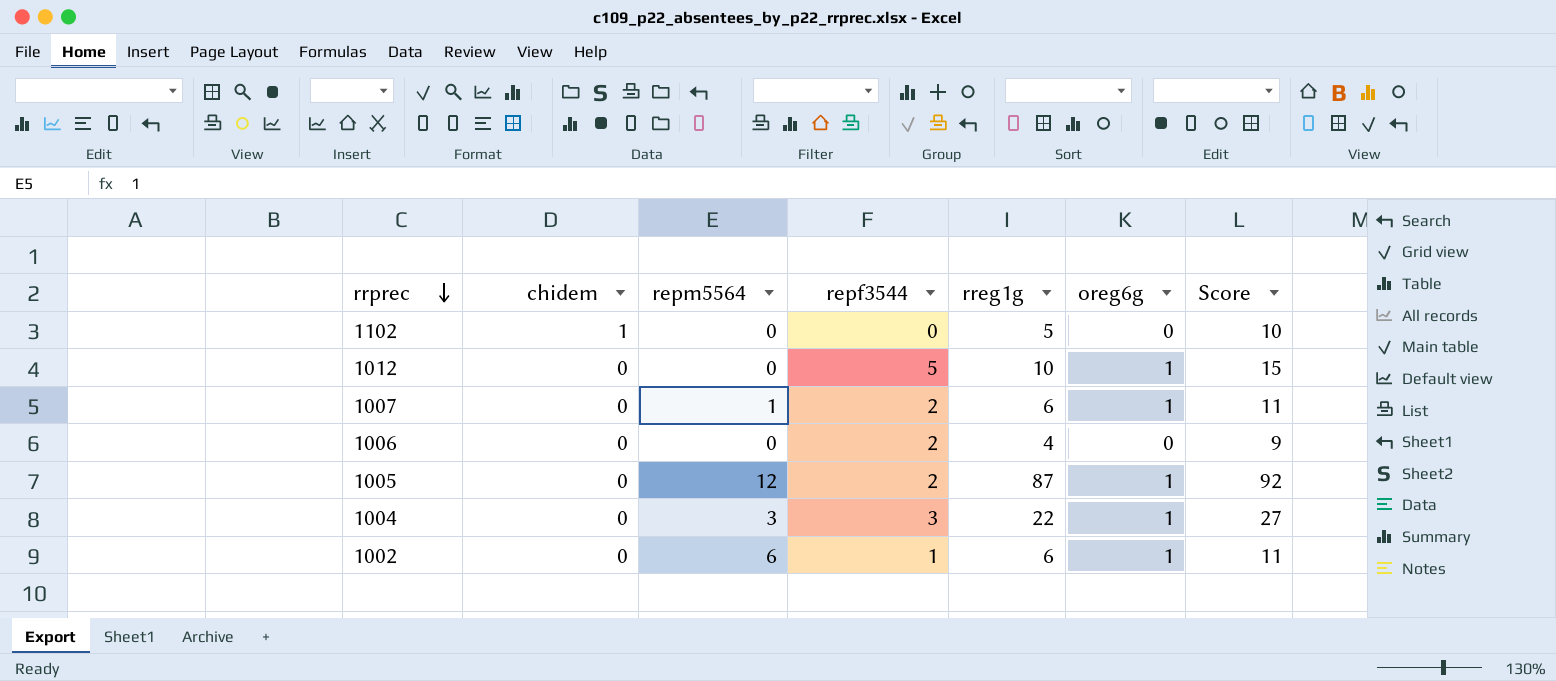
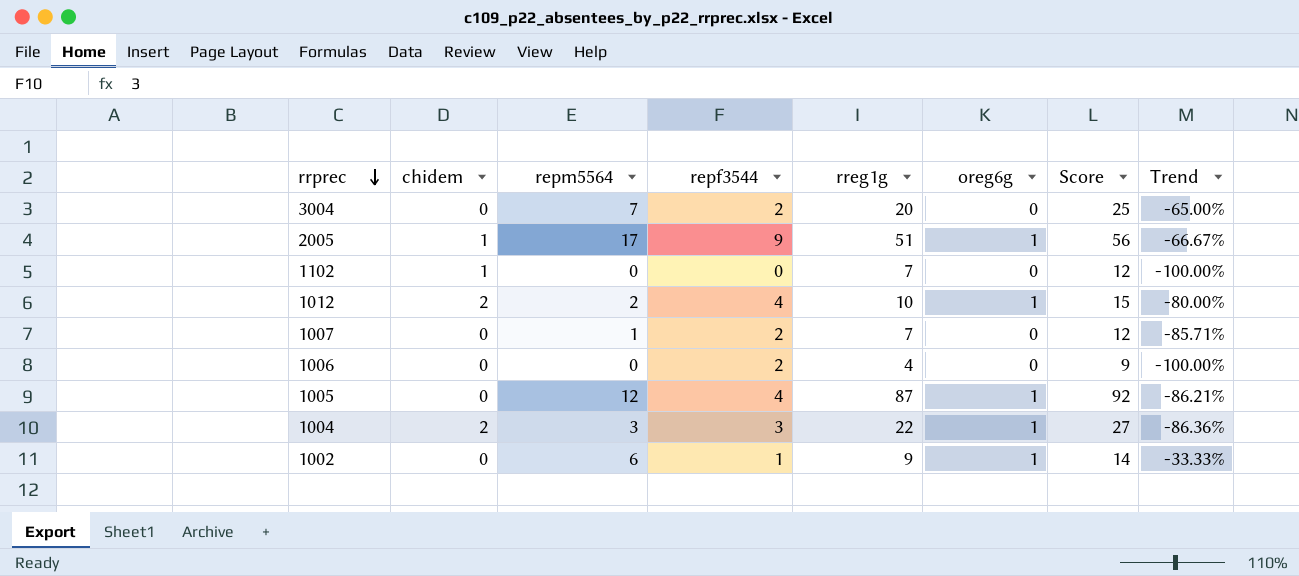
column Trend | formula: none -> ([repm5564] - [rreg1g]) / [rreg1g]
row 3004: none -> 0 | 7 | 2 | 20 | 0 | 25 | -65.00%
row 2005: none -> 1 | 17 | 9 | 51 | 1 | 56 | -66.67%
1102 | rreg1g: 5 -> 7
1102 | Score: 10 -> 12
1012 | chidem: 0 -> 2
1012 | repm5564: 0 -> 2
1012 | repf3544: 5 -> 4
1007 | rreg1g: 6 -> 7
1007 | oreg6g: 1 -> 0
1007 | Score: 11 -> 12
1005 | repf3544: 2 -> 4
1004 | chidem: 0 -> 2
1002 | rreg1g: 6 -> 9
1002 | Score: 11 -> 14

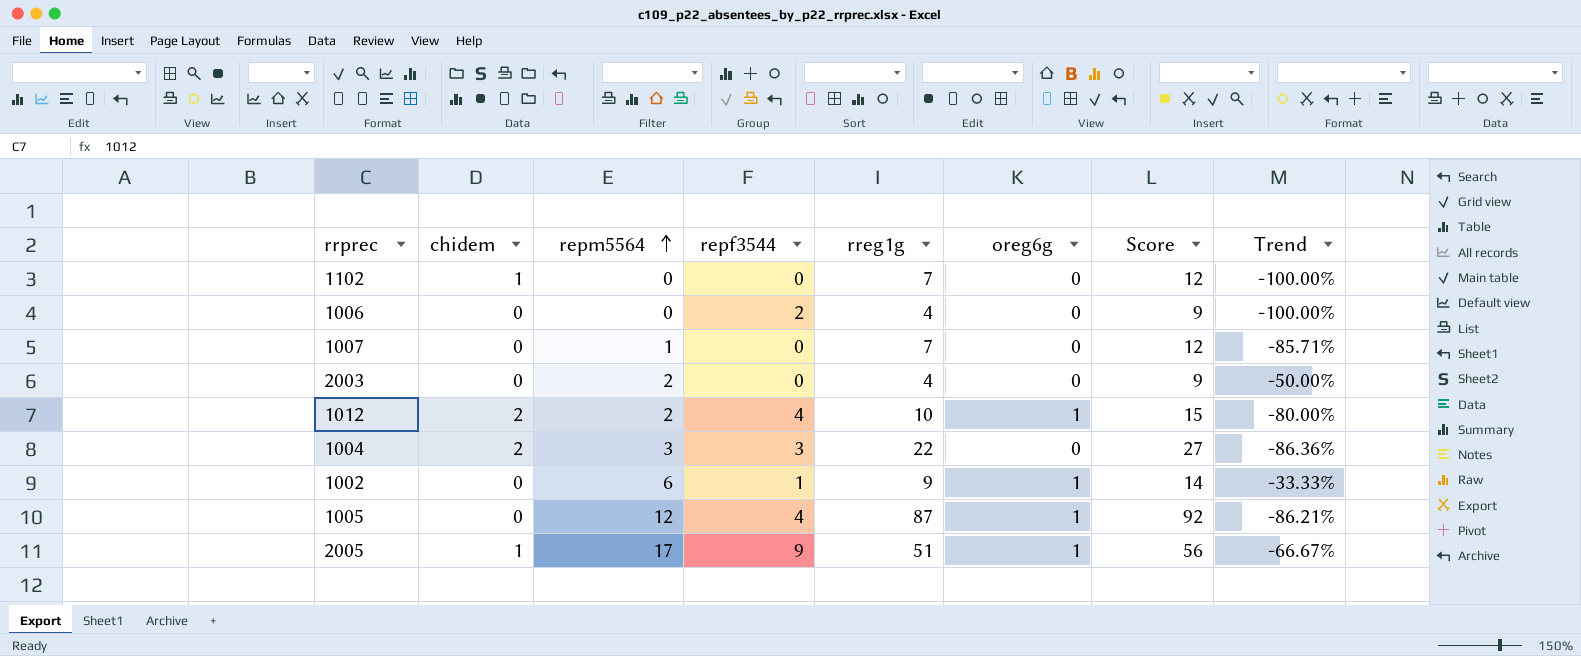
row order: rrprec descending -> repm5564 ascending
row 3004: 0 | 7 | 2 | 20 | 0 | 25 | -65.00% -> none
1007 | repf3544: 2 -> 0
row 2003: none -> 0 | 2 | 0 | 4 | 0 | 9 | -50.00%
1004 | oreg6g: 1 -> 0

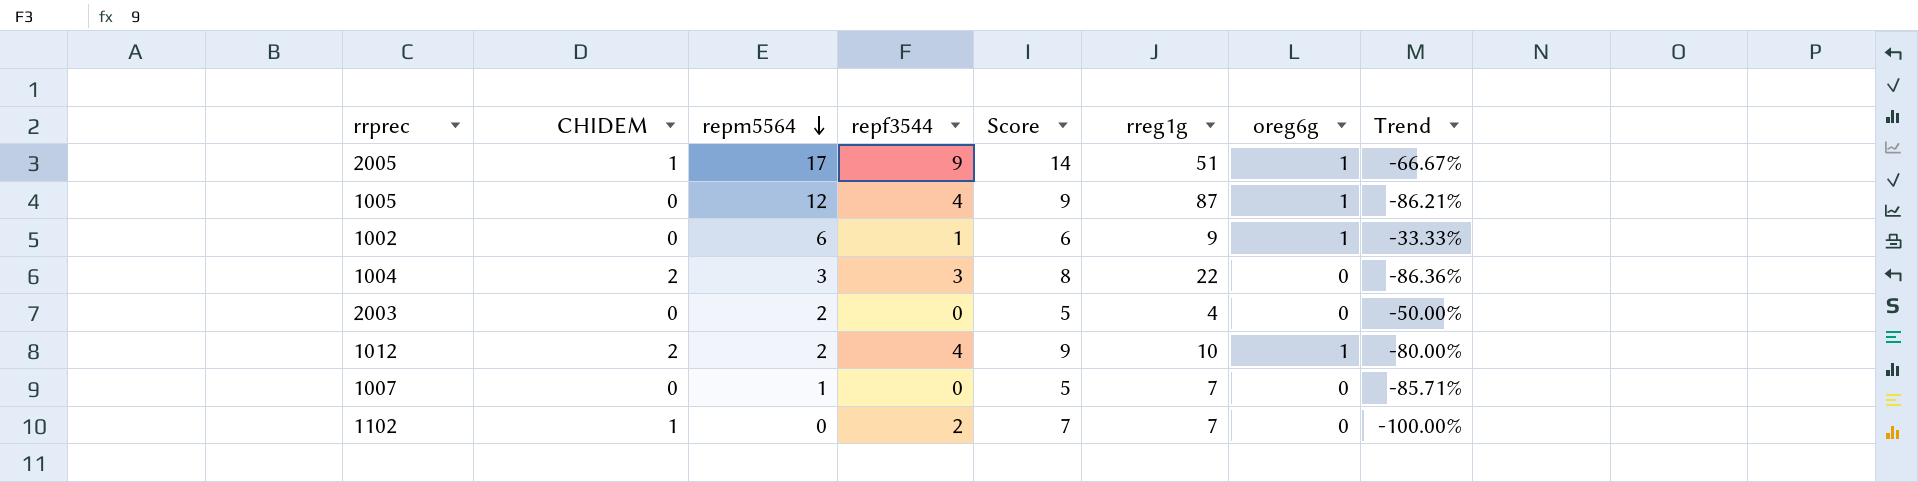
row order: repm5564 ascending -> repm5564 descending
column name: chidem -> CHIDEM
column Score | formula: [rreg1g] + 5 -> [repf3544] + 5
column Score | position: 7 -> 5
row 1006: 0 | 0 | 2 | 4 | 0 | 9 | -100.00% -> none
1102 | repf3544: 0 -> 2

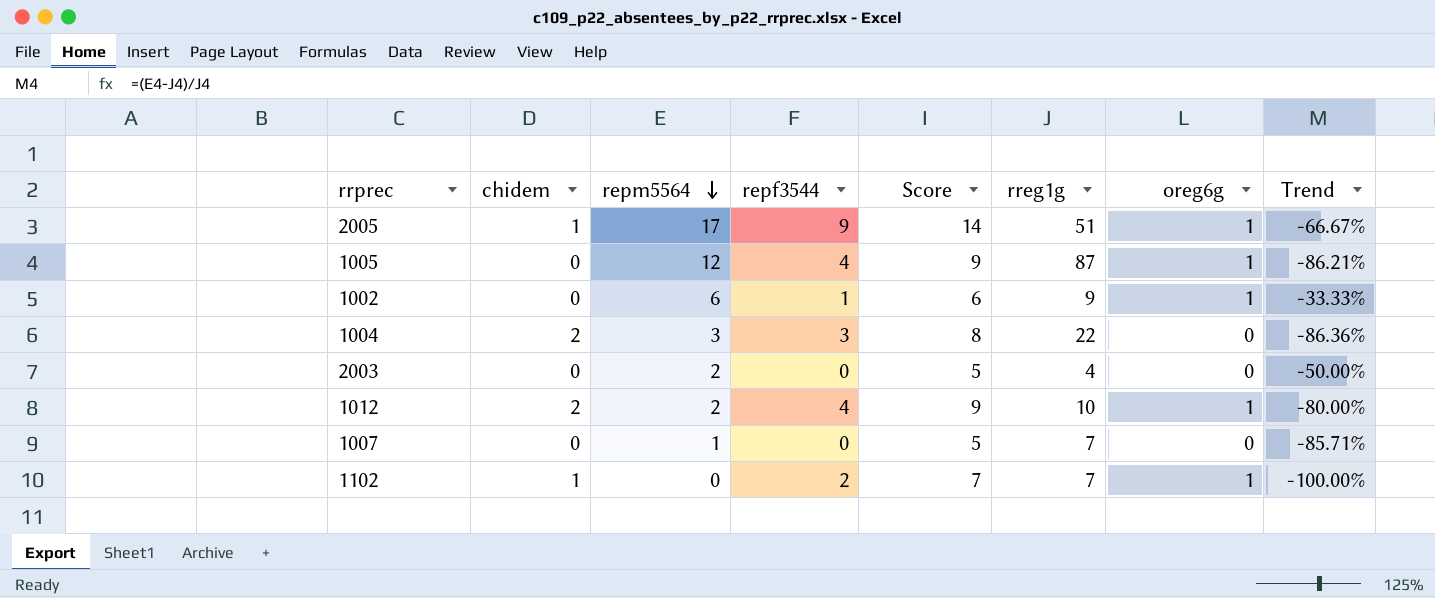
column name: CHIDEM -> chidem
1102 | oreg6g: 0 -> 1

